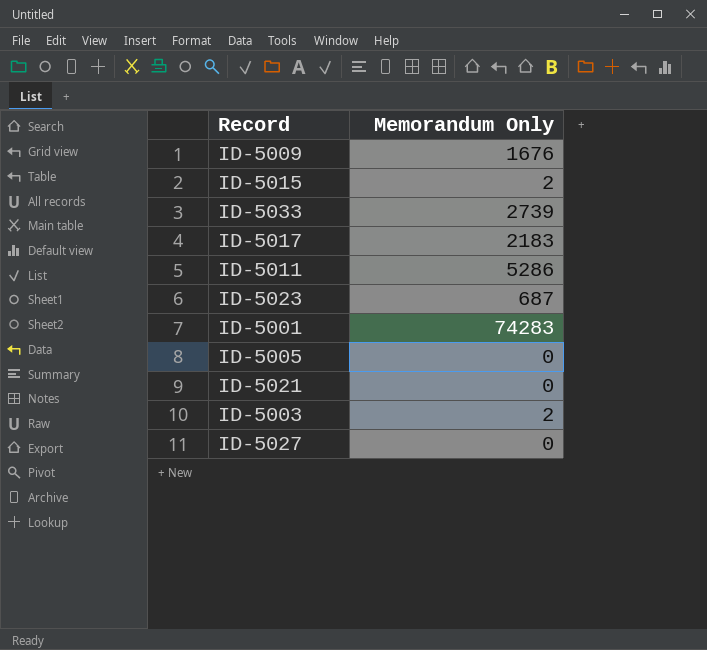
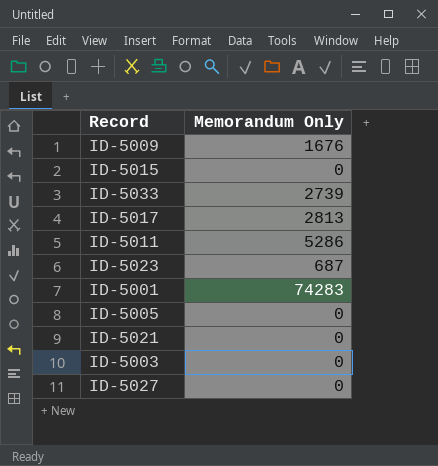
ID-5015 | Memorandum Only: 2 -> 0
ID-5017 | Memorandum Only: 2183 -> 2813
ID-5003 | Memorandum Only: 2 -> 0

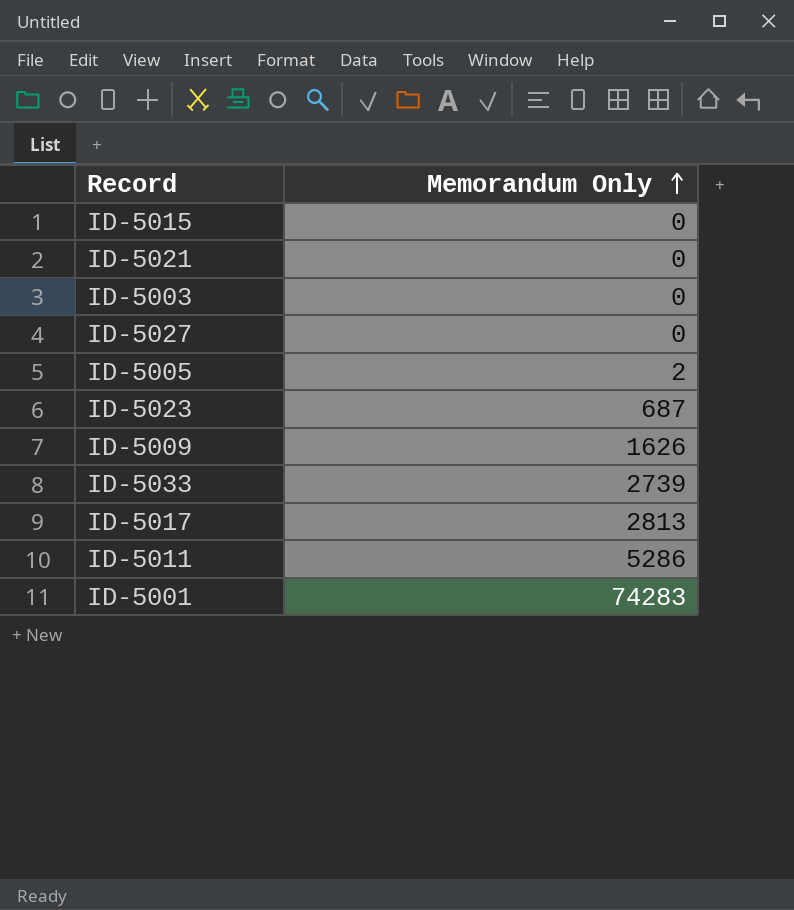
row order: none -> Memorandum Only ascending
ID-5005 | Memorandum Only: 0 -> 2
ID-5009 | Memorandum Only: 1676 -> 1626

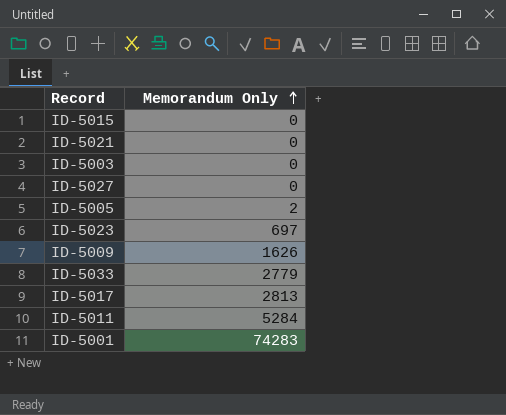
ID-5023 | Memorandum Only: 687 -> 697
ID-5033 | Memorandum Only: 2739 -> 2779
ID-5011 | Memorandum Only: 5286 -> 5284

